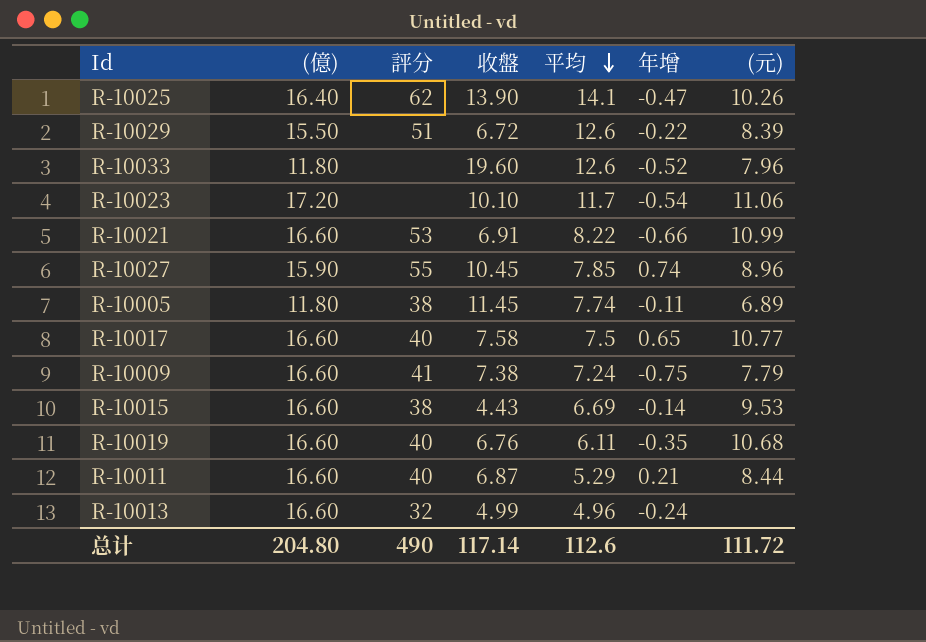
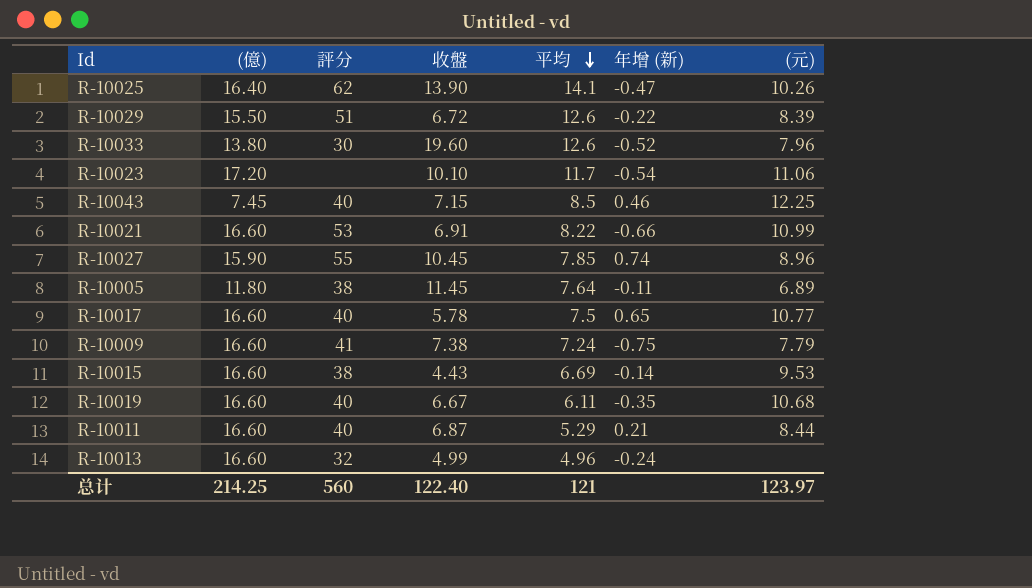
column name: 年增 -> 年增 (新)
R-10033 | (億): 11.80 -> 13.80
R-10033 | 評分: none -> 30
row R-10043: none -> 7.45 | 40 | 7.15 | 8.5 | 0.46 | 12.25
R-10005 | 平均: 7.74 -> 7.64
R-10017 | 收盤: 7.58 -> 5.78
R-10019 | 收盤: 6.76 -> 6.67
总计 | (億): 204.80 -> 214.25
总计 | 評分: 490 -> 560
总计 | 收盤: 117.14 -> 122.40
总计 | 平均: 112.6 -> 121
总计 | (元): 111.72 -> 123.97

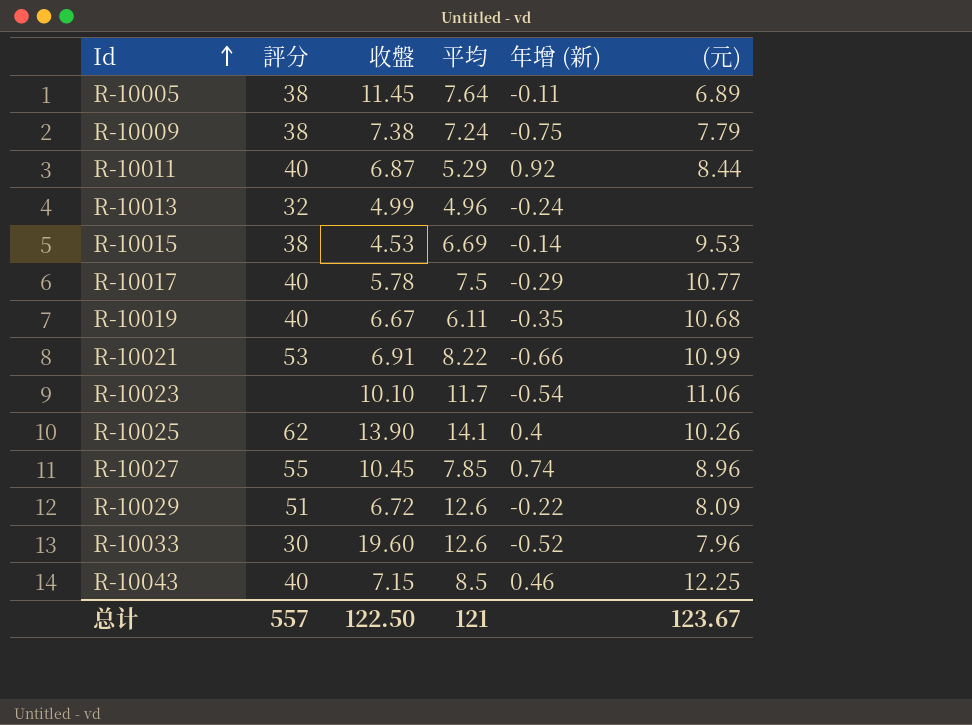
row order: 平均 descending -> Id ascending
column (億) | position: 2 -> none
R-10009 | 評分: 41 -> 38
R-10011 | 年增 (新): 0.21 -> 0.92
R-10015 | 收盤: 4.43 -> 4.53
R-10017 | 年增 (新): 0.65 -> -0.29
R-10025 | 年增 (新): -0.47 -> 0.4
R-10029 | (元): 8.39 -> 8.09
总计 | 評分: 560 -> 557
总计 | 收盤: 122.40 -> 122.50
总计 | (元): 123.97 -> 123.67

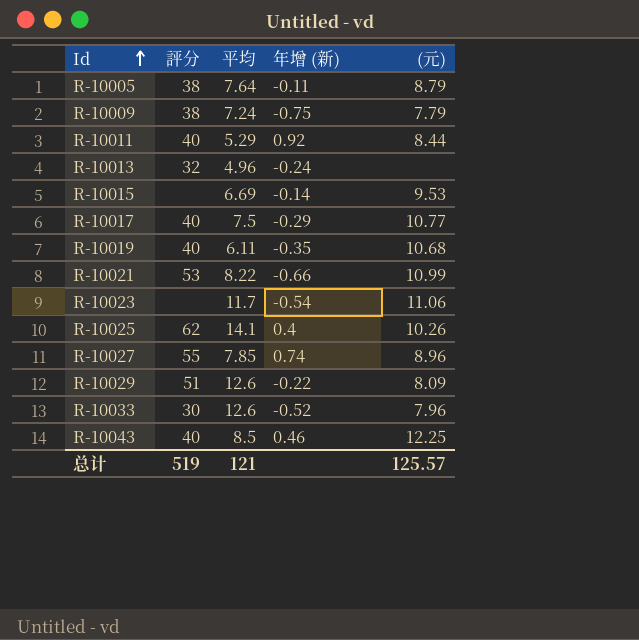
column 收盤 | position: 3 -> none
R-10005 | (元): 6.89 -> 8.79
R-10015 | 評分: 38 -> none
总计 | 評分: 557 -> 519
总计 | (元): 123.67 -> 125.57

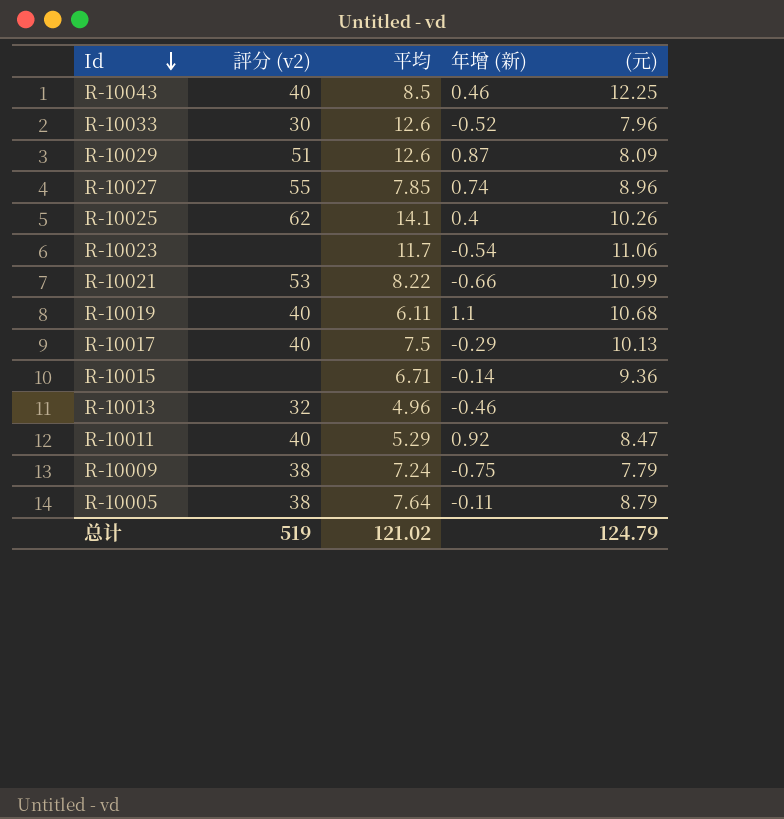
row order: Id ascending -> Id descending
column name: 評分 -> 評分 (v2)
R-10029 | 年增 (新): -0.22 -> 0.87
R-10019 | 年增 (新): -0.35 -> 1.1
R-10017 | (元): 10.77 -> 10.13
R-10015 | 平均: 6.69 -> 6.71
R-10015 | (元): 9.53 -> 9.36
R-10013 | 年增 (新): -0.24 -> -0.46
R-10011 | (元): 8.44 -> 8.47
总计 | 平均: 121 -> 121.02
总计 | (元): 125.57 -> 124.79

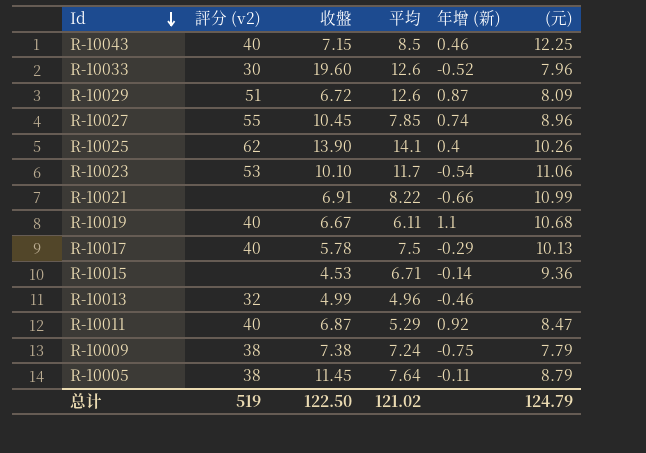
column 收盤 | position: none -> 3
R-10023 | 評分 (v2): none -> 53
R-10021 | 評分 (v2): 53 -> none

